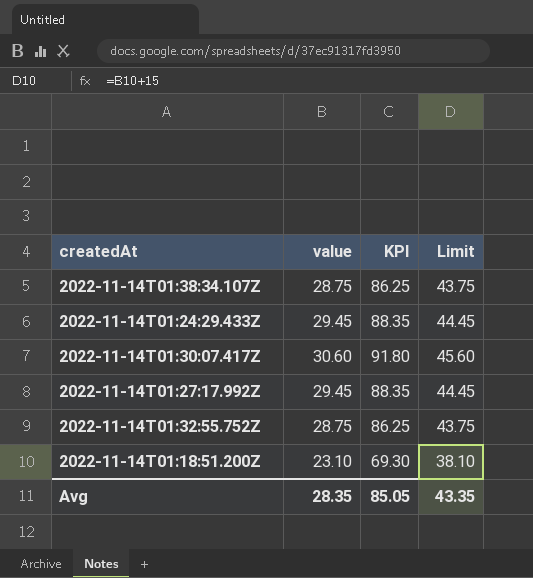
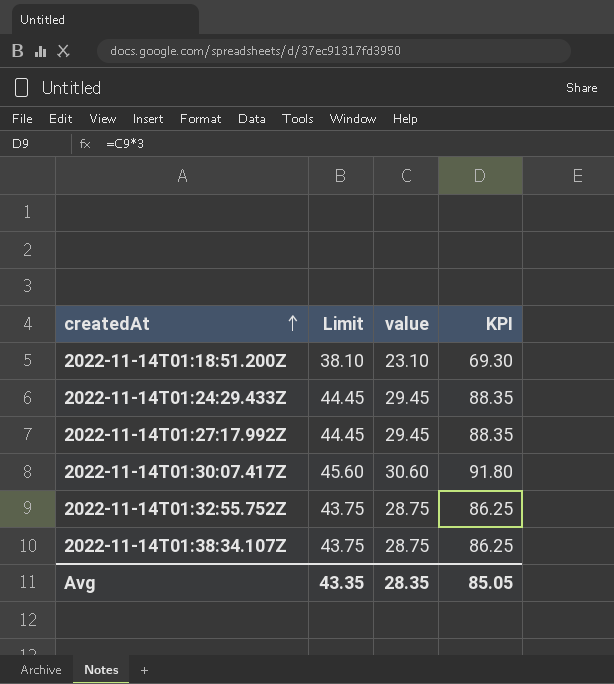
row order: none -> createdAt ascending
column Limit | position: 4 -> 2

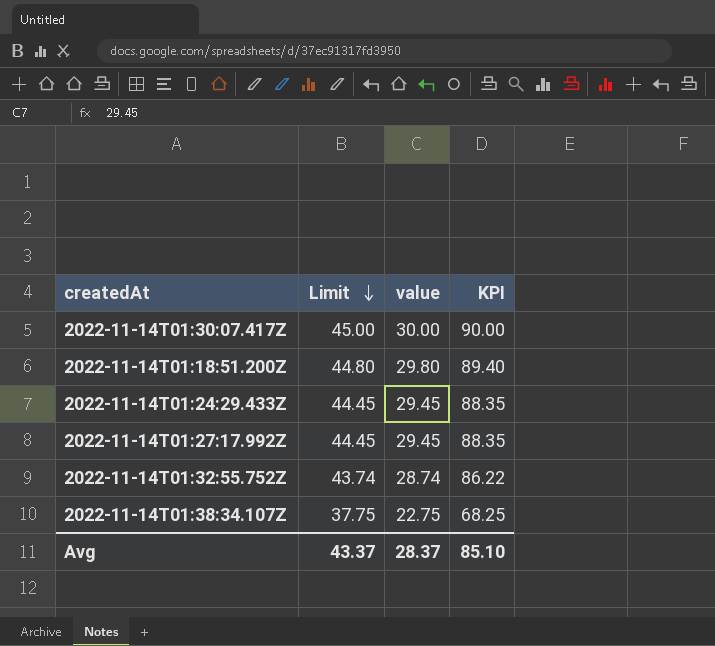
row order: createdAt ascending -> Limit descending
2022-11-14T01:30:07.417Z | Limit: 45.60 -> 45.00
2022-11-14T01:30:07.417Z | value: 30.60 -> 30.00
2022-11-14T01:30:07.417Z | KPI: 91.80 -> 90.00
2022-11-14T01:18:51.200Z | Limit: 38.10 -> 44.80
2022-11-14T01:18:51.200Z | value: 23.10 -> 29.80
2022-11-14T01:18:51.200Z | KPI: 69.30 -> 89.40
2022-11-14T01:32:55.752Z | Limit: 43.75 -> 43.74
2022-11-14T01:32:55.752Z | value: 28.75 -> 28.74
2022-11-14T01:32:55.752Z | KPI: 86.25 -> 86.22
2022-11-14T01:38:34.107Z | Limit: 43.75 -> 37.75
2022-11-14T01:38:34.107Z | value: 28.75 -> 22.75
2022-11-14T01:38:34.107Z | KPI: 86.25 -> 68.25
Avg | Limit: 43.35 -> 43.37
Avg | value: 28.35 -> 28.37
Avg | KPI: 85.05 -> 85.10

